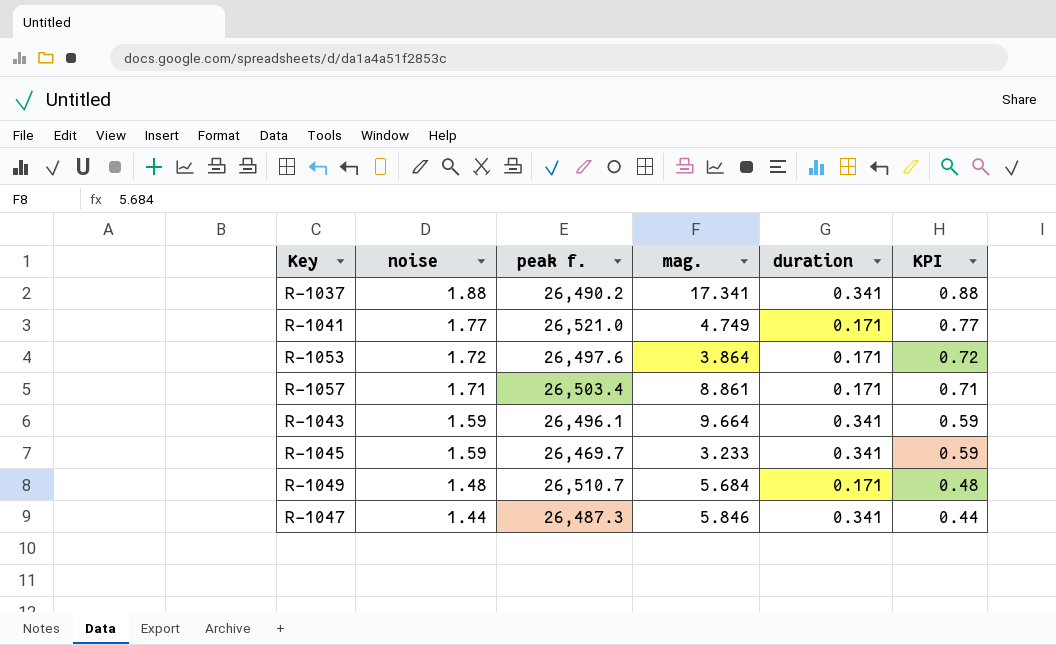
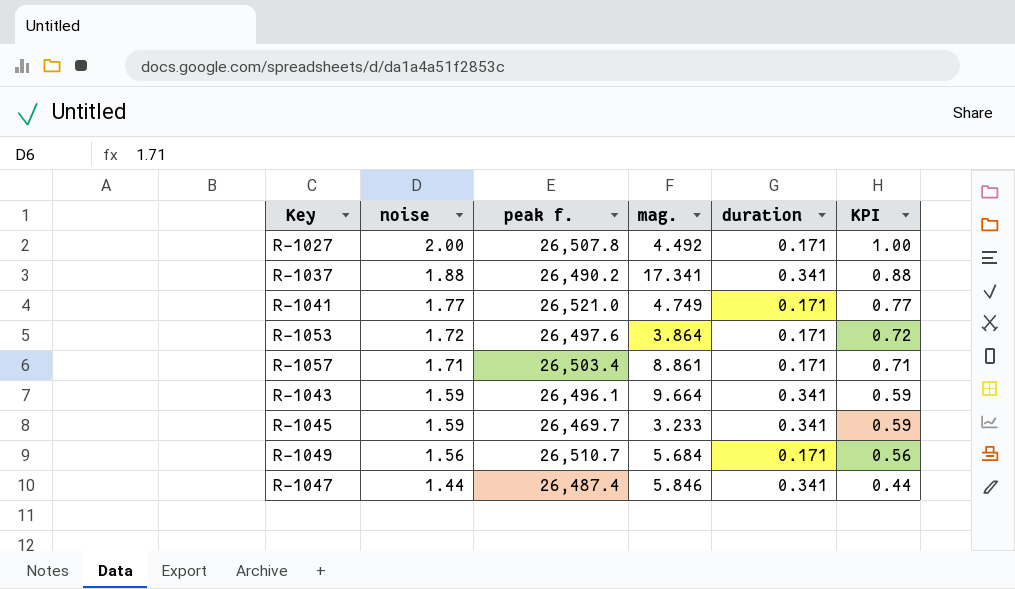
row R-1027: none -> 2.00 | 26,507.8 | 4.492 | 0.171 | 1.00
R-1049 | noise: 1.48 -> 1.56
R-1049 | KPI: 0.48 -> 0.56
R-1047 | peak f.: 26,487.3 -> 26,487.4

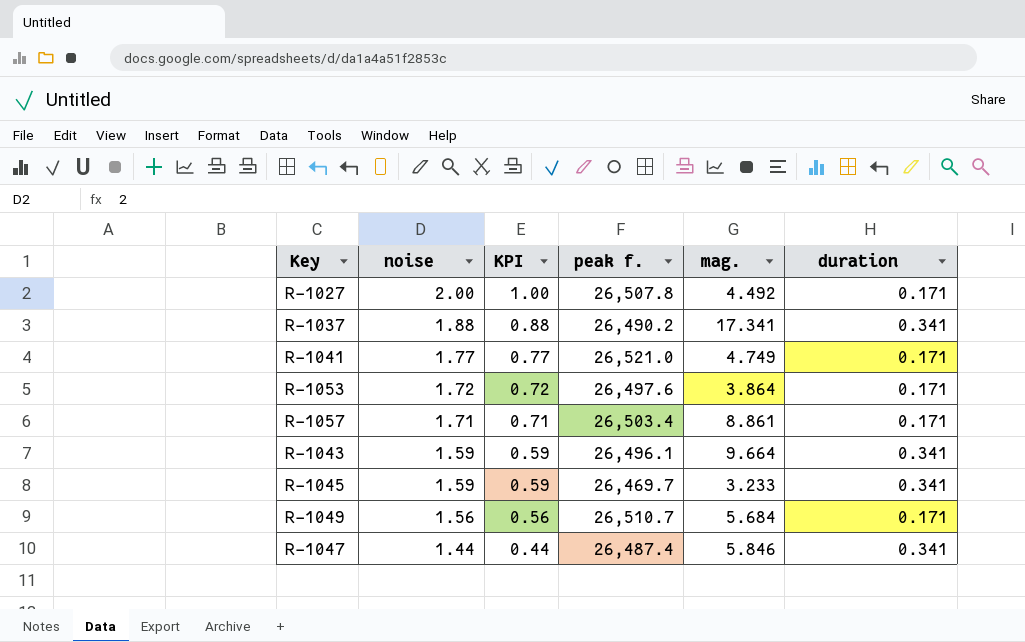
column KPI | position: 6 -> 3

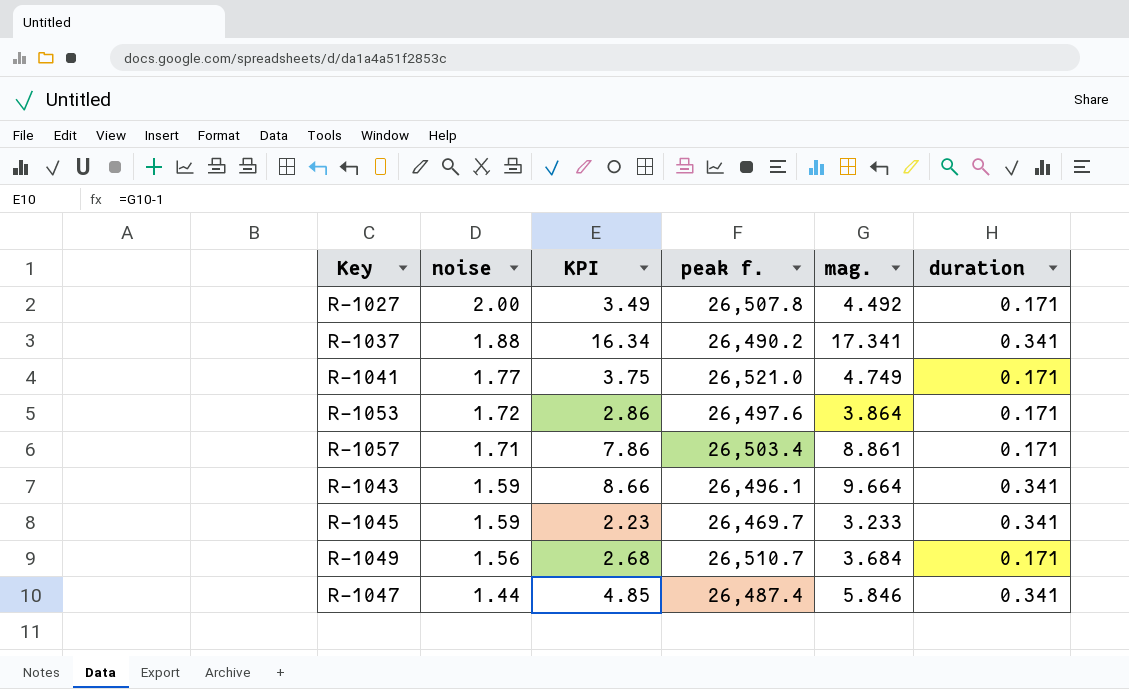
column KPI | formula: [noise] - 1 -> [mag.] - 1
R-1049 | mag.: 5.684 -> 3.684

